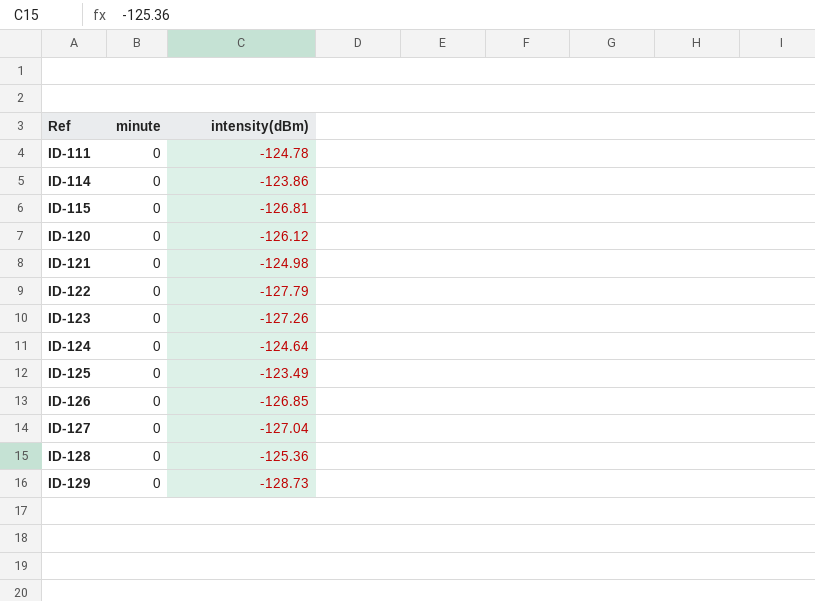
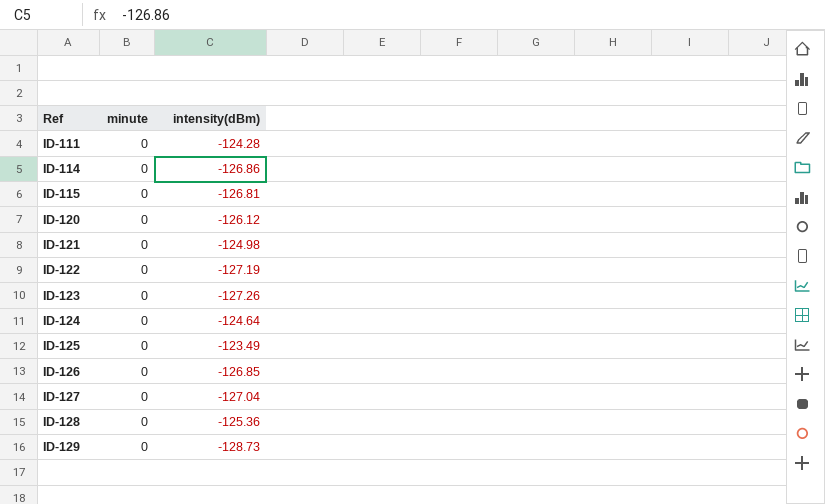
ID-111 | intensity(dBm): -124.78 -> -124.28
ID-114 | intensity(dBm): -123.86 -> -126.86
ID-122 | intensity(dBm): -127.79 -> -127.19

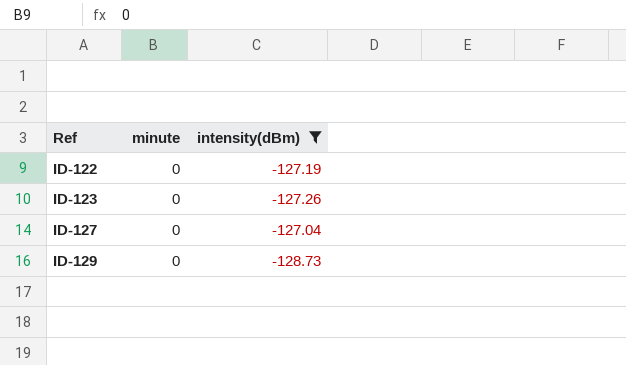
filter: none -> intensity(dBm) <= -127.04

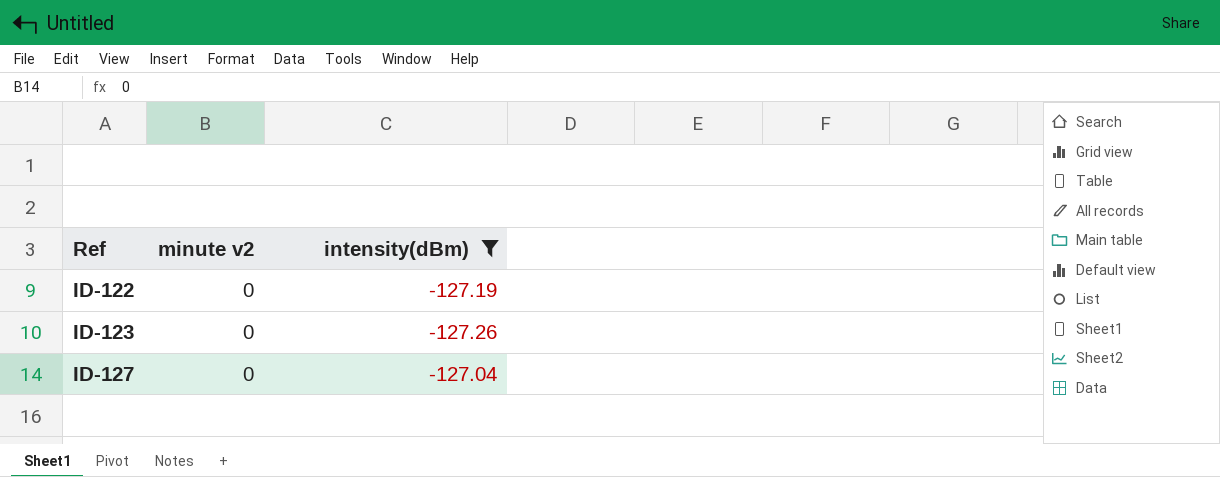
column name: minute -> minute v2
row ID-129: 0 | -128.73 -> none

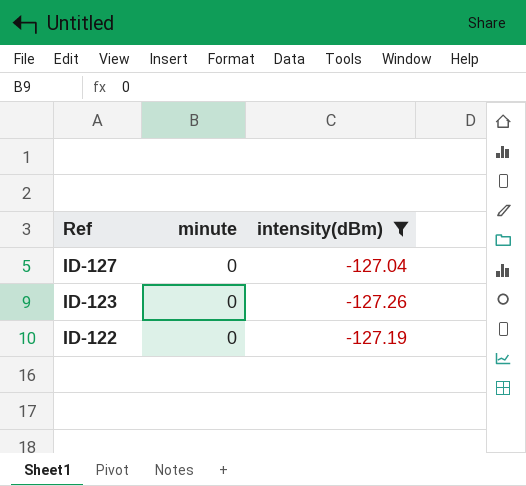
row order: Ref ascending -> Ref descending
column name: minute v2 -> minute

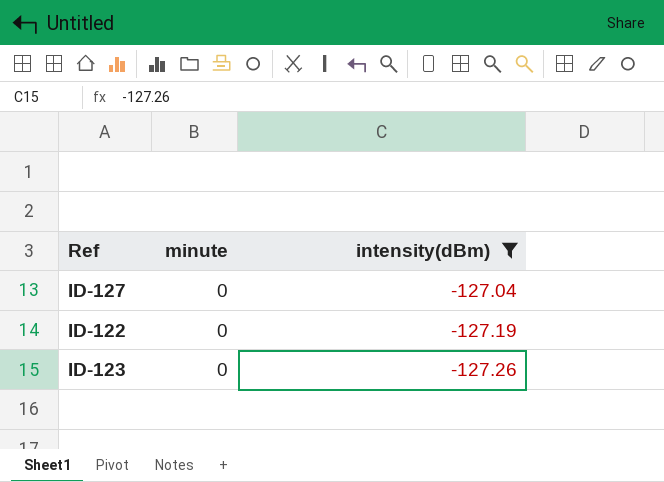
row order: Ref descending -> intensity(dBm) descending

